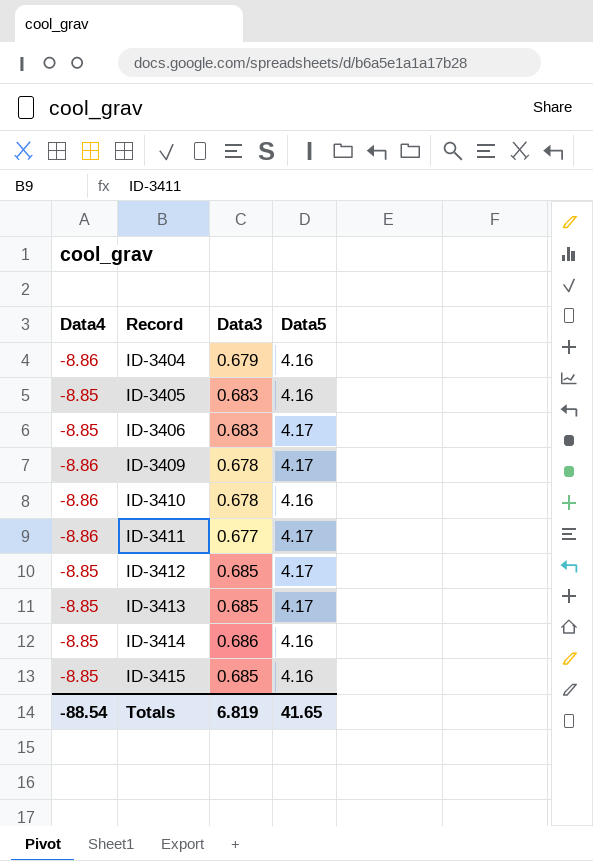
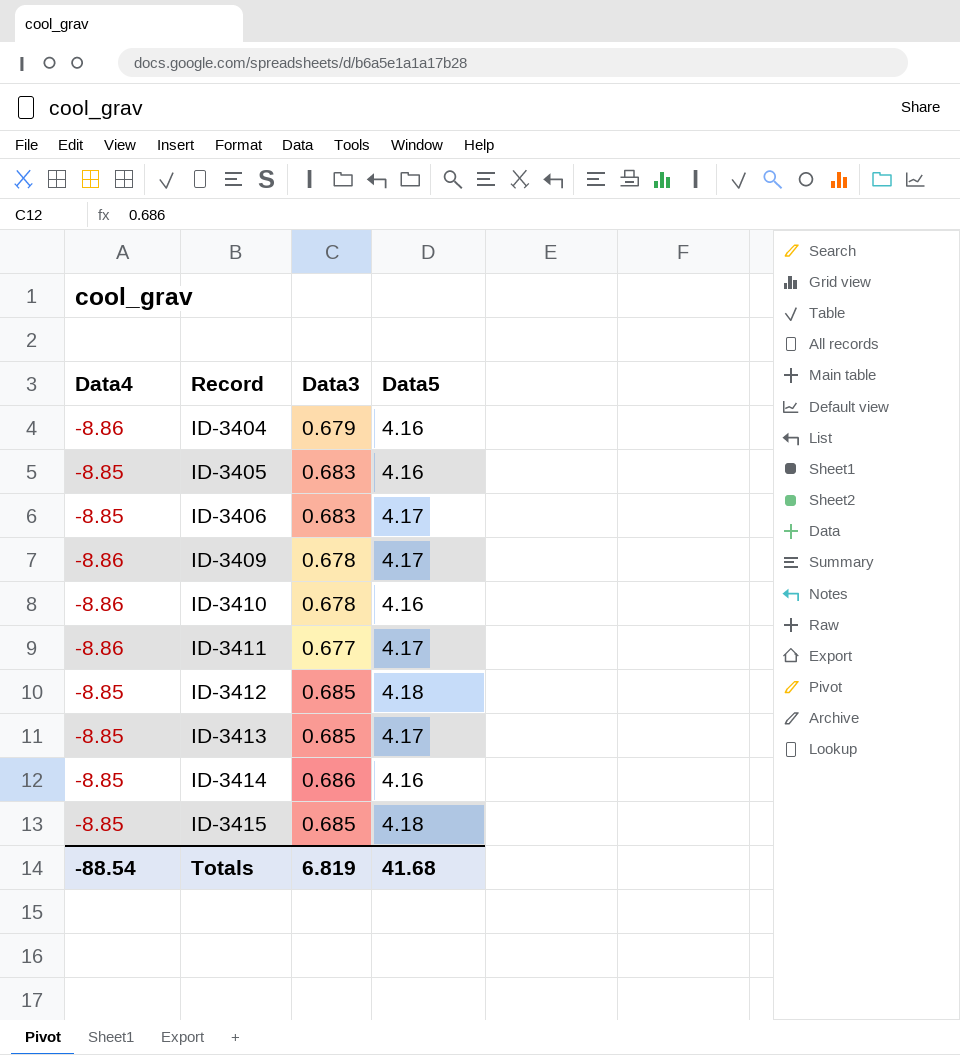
ID-3412 | Data5: 4.17 -> 4.18
ID-3415 | Data5: 4.16 -> 4.18
Totals | Data5: 41.65 -> 41.68

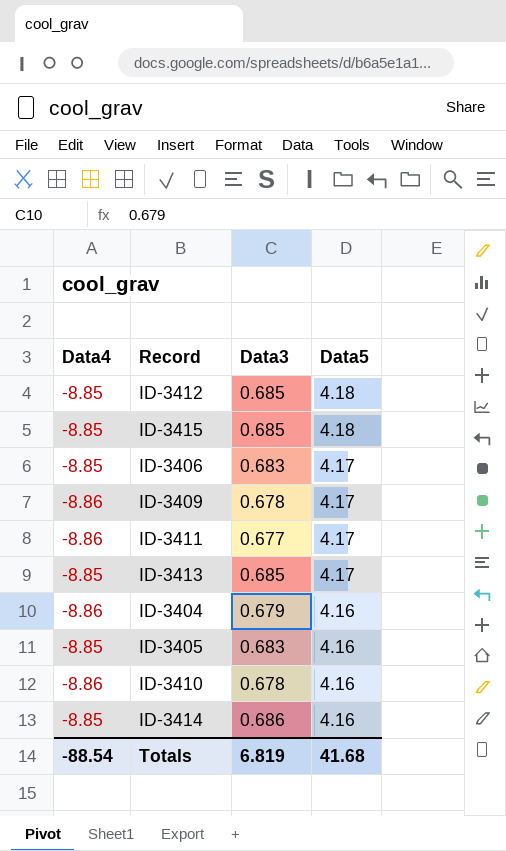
row order: Record ascending -> Data5 descending

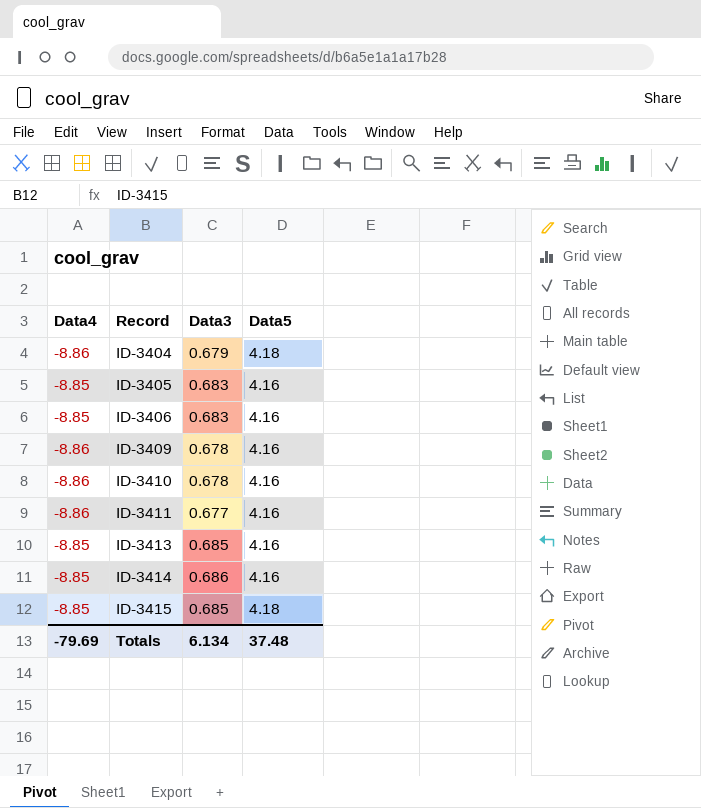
row order: Data5 descending -> Record ascending
row ID-3412: -8.85 | 0.685 | 4.18 -> none
ID-3404 | Data5: 4.16 -> 4.18
ID-3406 | Data5: 4.17 -> 4.16
ID-3409 | Data5: 4.17 -> 4.16
ID-3411 | Data5: 4.17 -> 4.16
ID-3413 | Data5: 4.17 -> 4.16
Totals | Data4: -88.54 -> -79.69
Totals | Data3: 6.819 -> 6.134
Totals | Data5: 41.68 -> 37.48

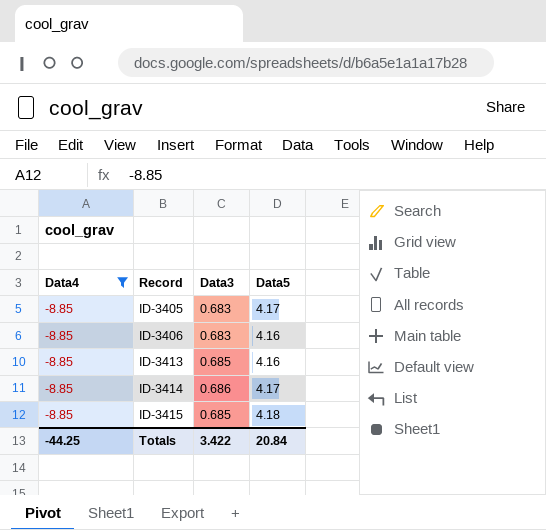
filter: none -> Data4 = -8.85
ID-3405 | Data5: 4.16 -> 4.17
ID-3414 | Data5: 4.16 -> 4.17
Totals | Data4: -79.69 -> -44.25
Totals | Data3: 6.134 -> 3.422
Totals | Data5: 37.48 -> 20.84

